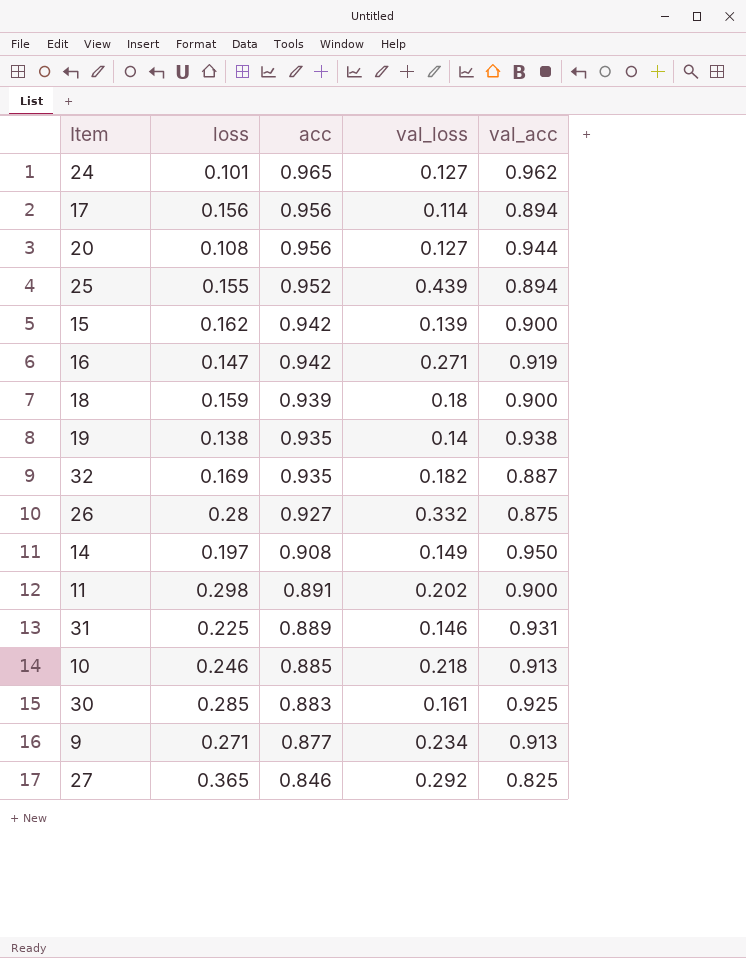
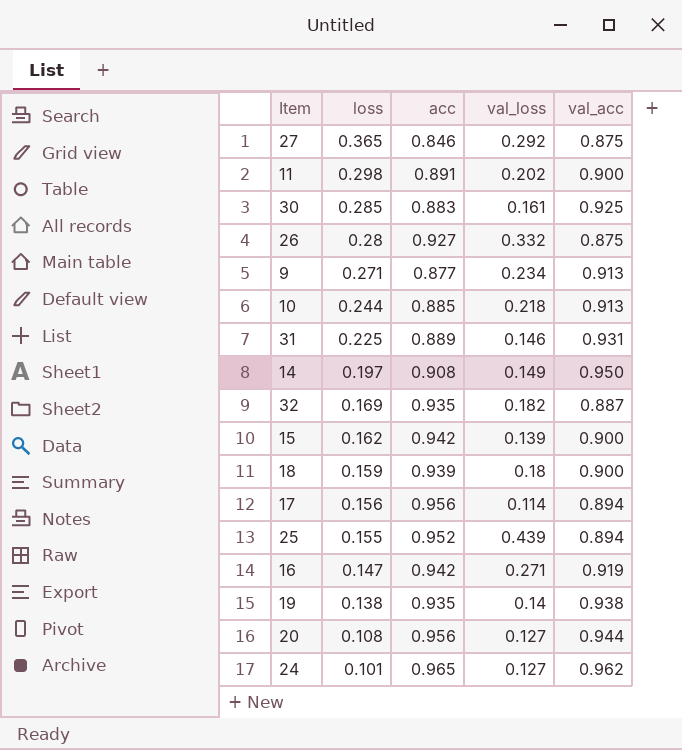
row order: acc descending -> loss descending
27 | val_acc: 0.825 -> 0.875
10 | loss: 0.246 -> 0.244

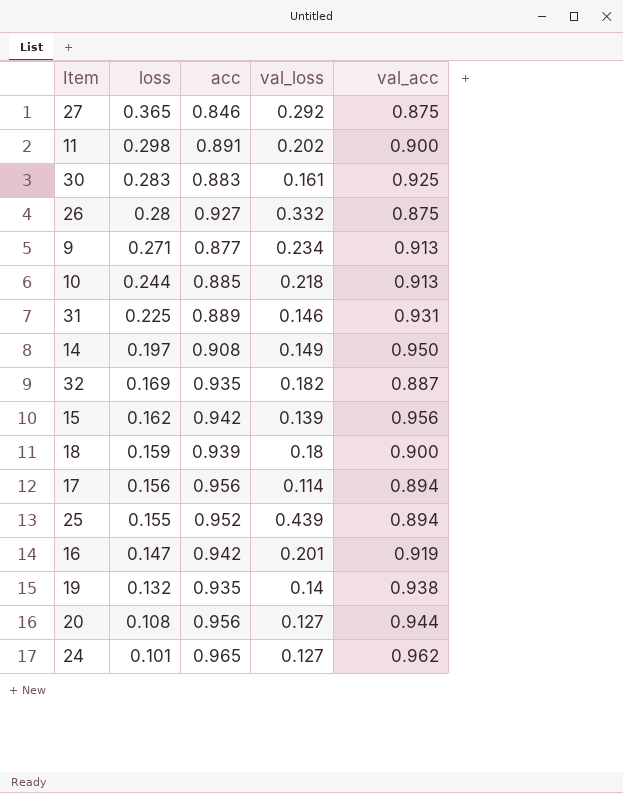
30 | loss: 0.285 -> 0.283
15 | val_acc: 0.900 -> 0.956
16 | val_loss: 0.271 -> 0.201
19 | loss: 0.138 -> 0.132

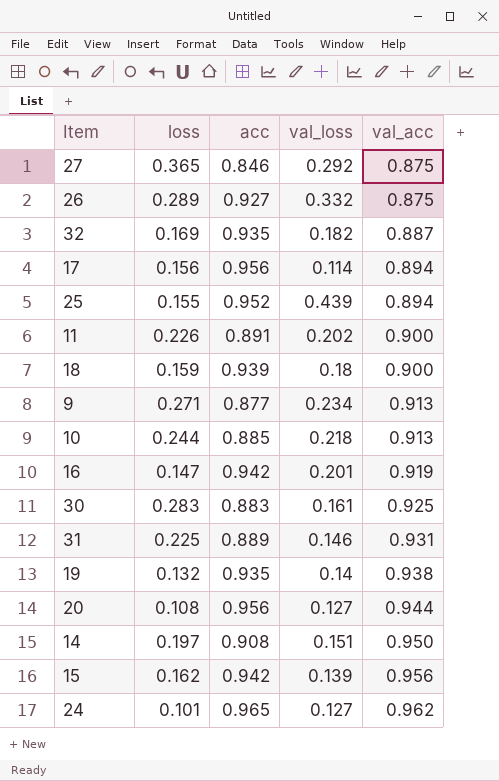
row order: loss descending -> val_acc ascending
26 | loss: 0.28 -> 0.289
11 | loss: 0.298 -> 0.226
14 | val_loss: 0.149 -> 0.151

